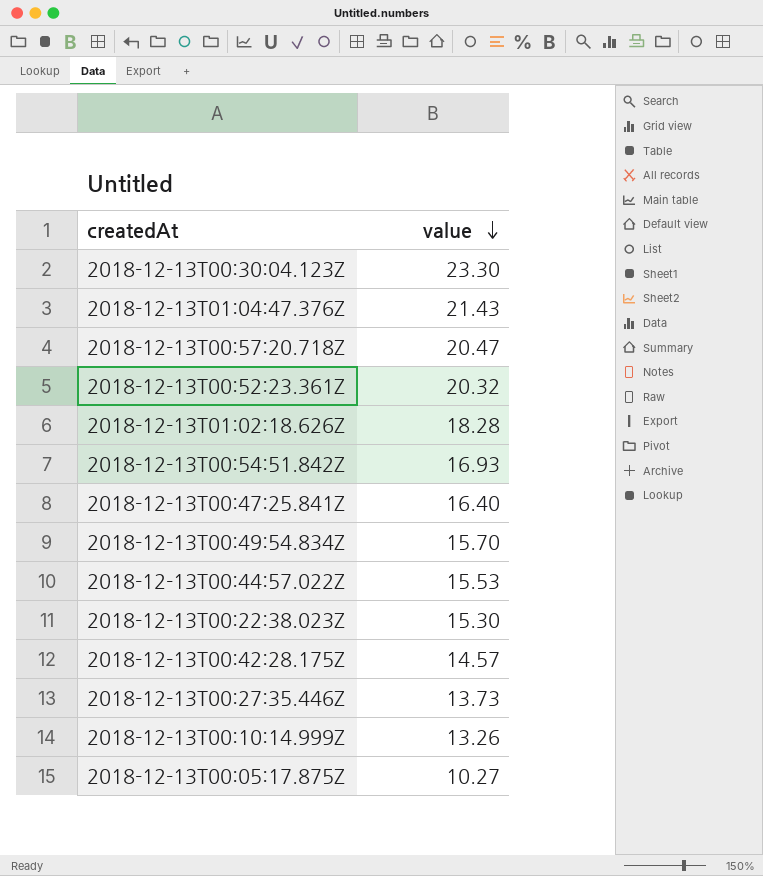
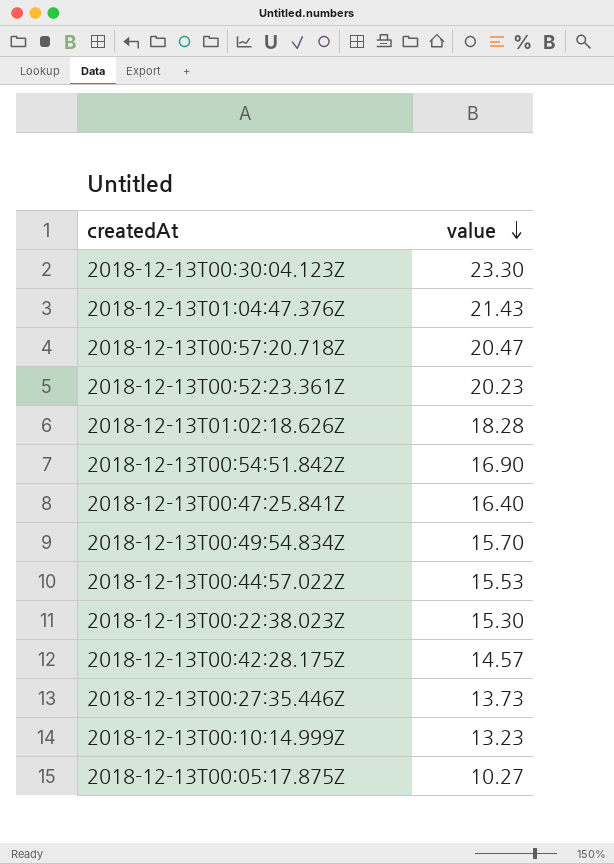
2018-12-13T00:52:23.361Z | value: 20.32 -> 20.23
2018-12-13T00:54:51.842Z | value: 16.93 -> 16.90
2018-12-13T00:10:14.999Z | value: 13.26 -> 13.23

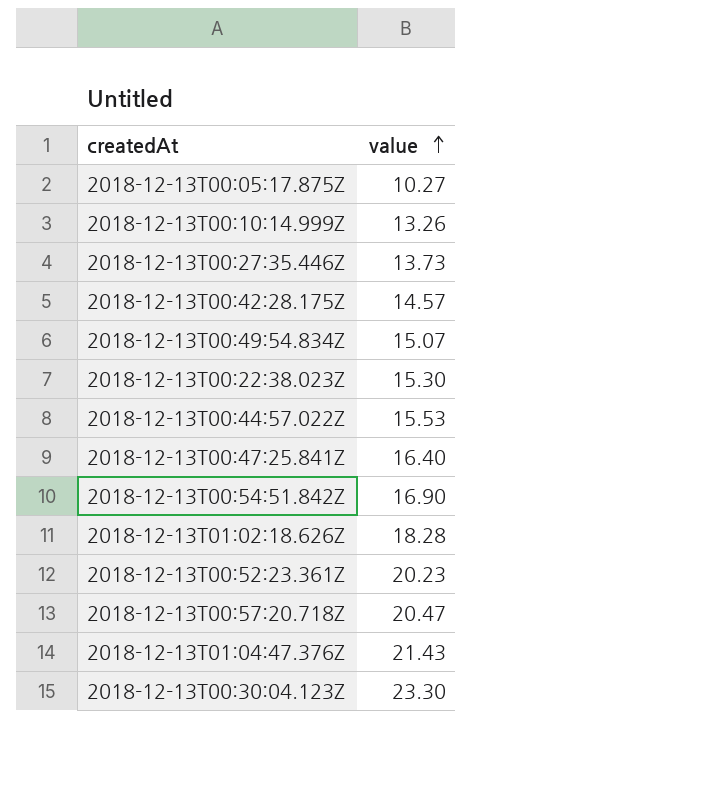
row order: value descending -> value ascending
2018-12-13T00:10:14.999Z | value: 13.23 -> 13.26
2018-12-13T00:49:54.834Z | value: 15.70 -> 15.07

